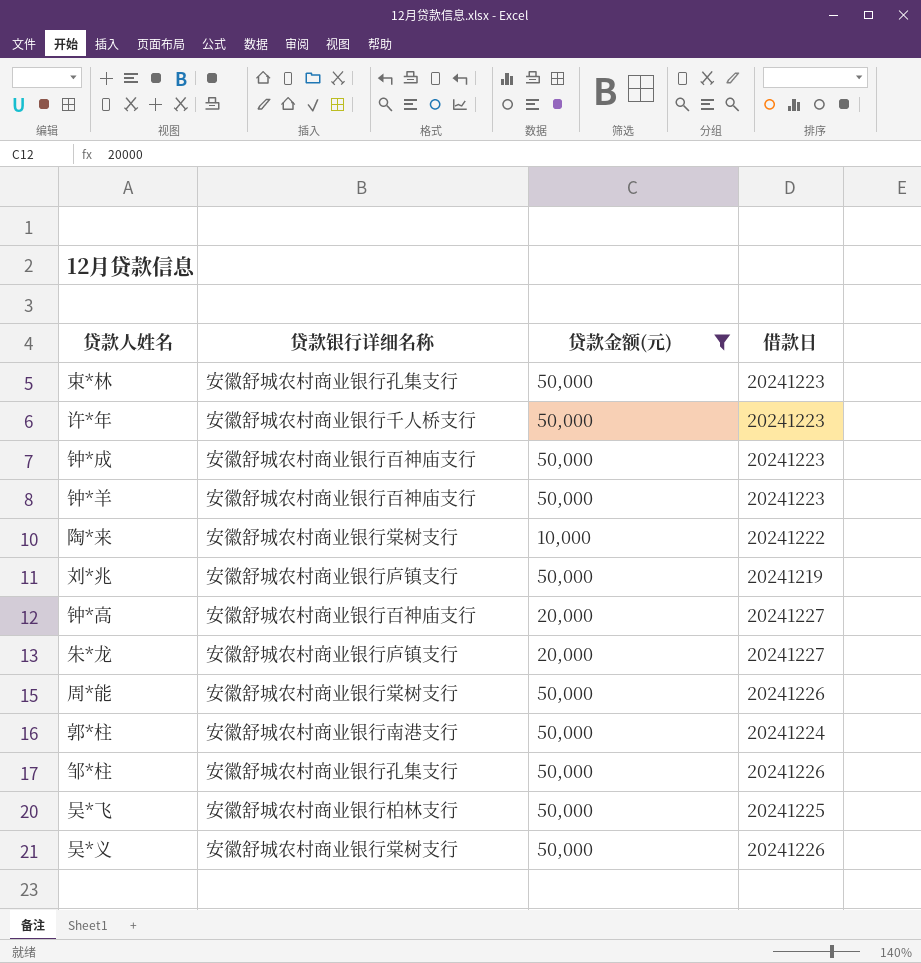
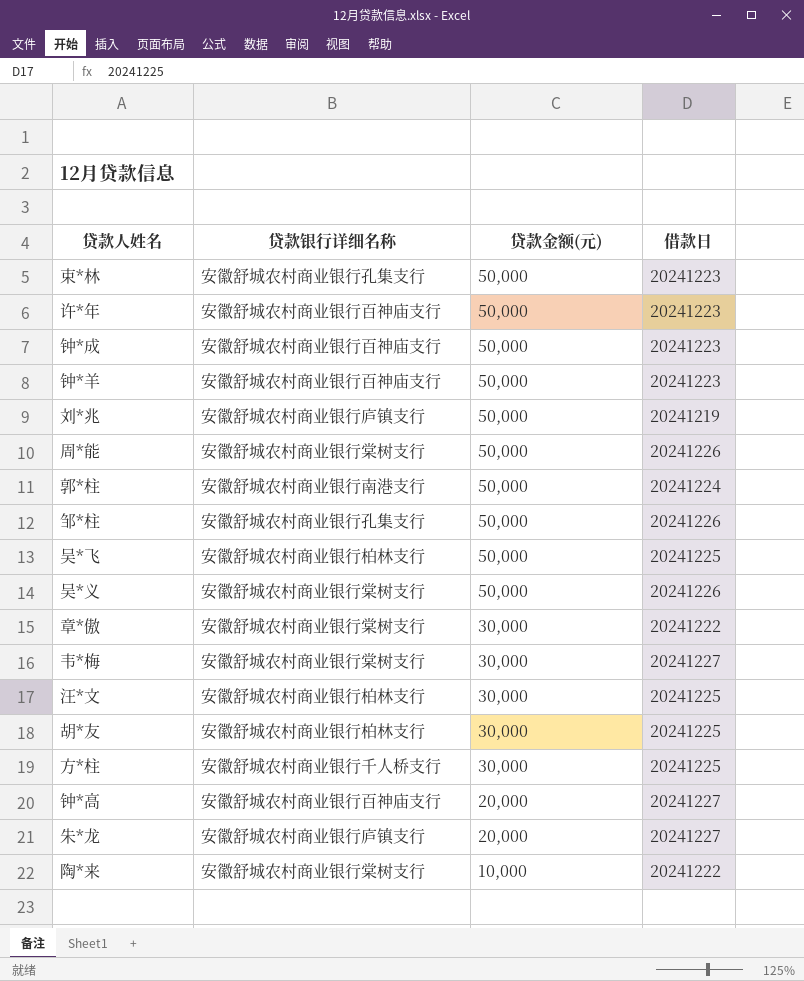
filter: 贷款金额(元) != 30,000 -> none
row order: none -> 贷款金额(元) descending
许*年 | 贷款银行详细名称: 安徽舒城农村商业银行千人桥支行 -> 安徽舒城农村商业银行百神庙支行

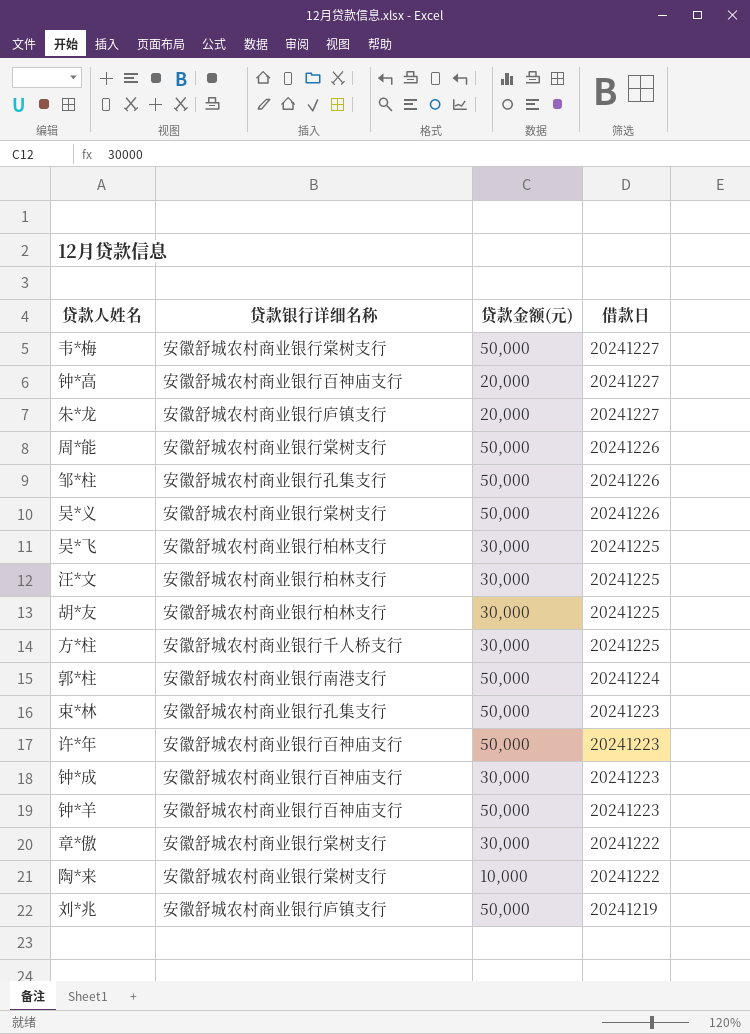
row order: 贷款金额(元) descending -> 借款日 descending
韦*梅 | 贷款金额(元): 30,000 -> 50,000
吴*飞 | 贷款金额(元): 50,000 -> 30,000
钟*成 | 贷款金额(元): 50,000 -> 30,000

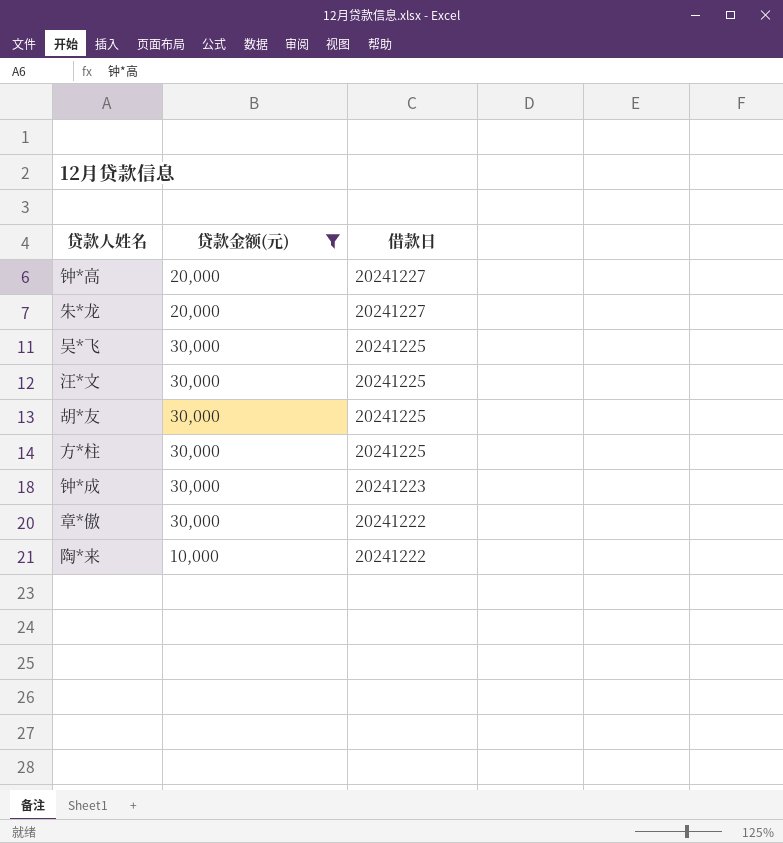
filter: none -> 贷款金额(元) != 50,000
column 贷款银行详细名称 | position: 2 -> none

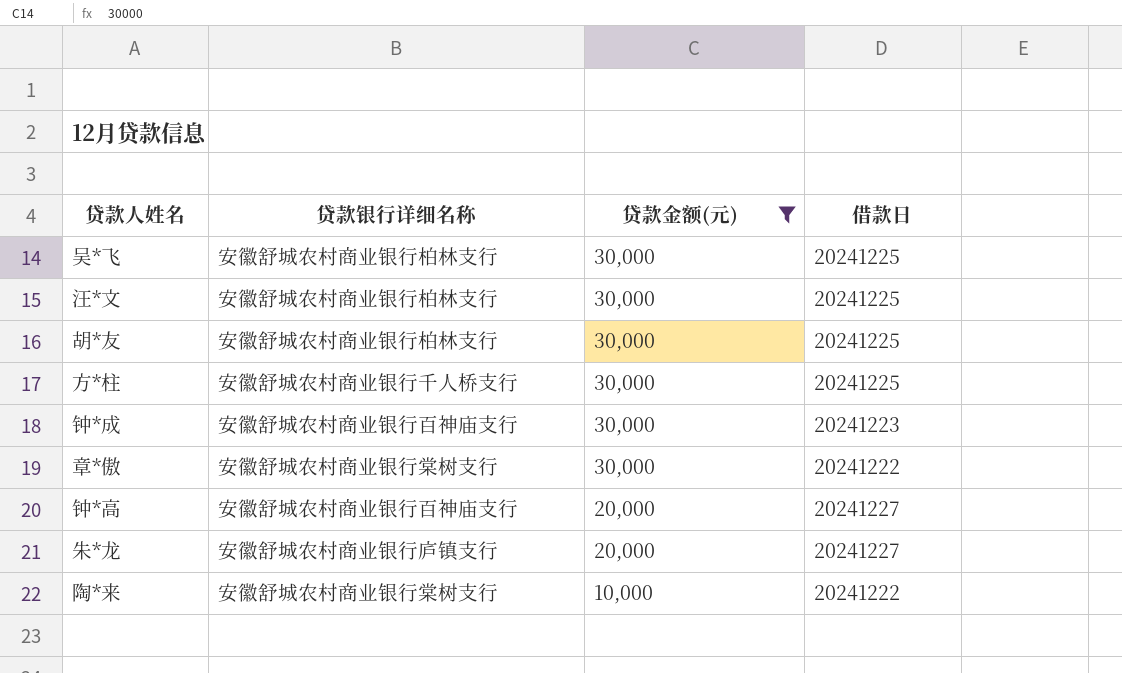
row order: 借款日 descending -> 贷款金额(元) descending
column 贷款银行详细名称 | position: none -> 2

